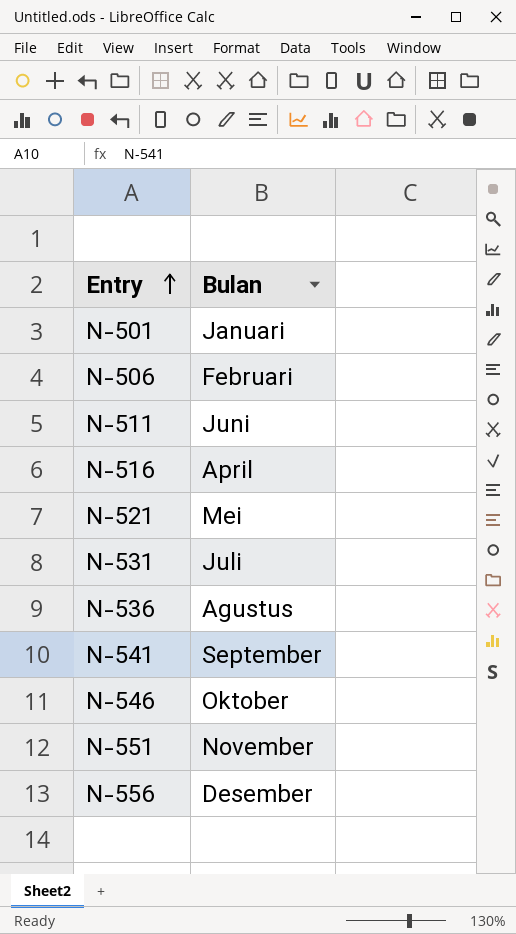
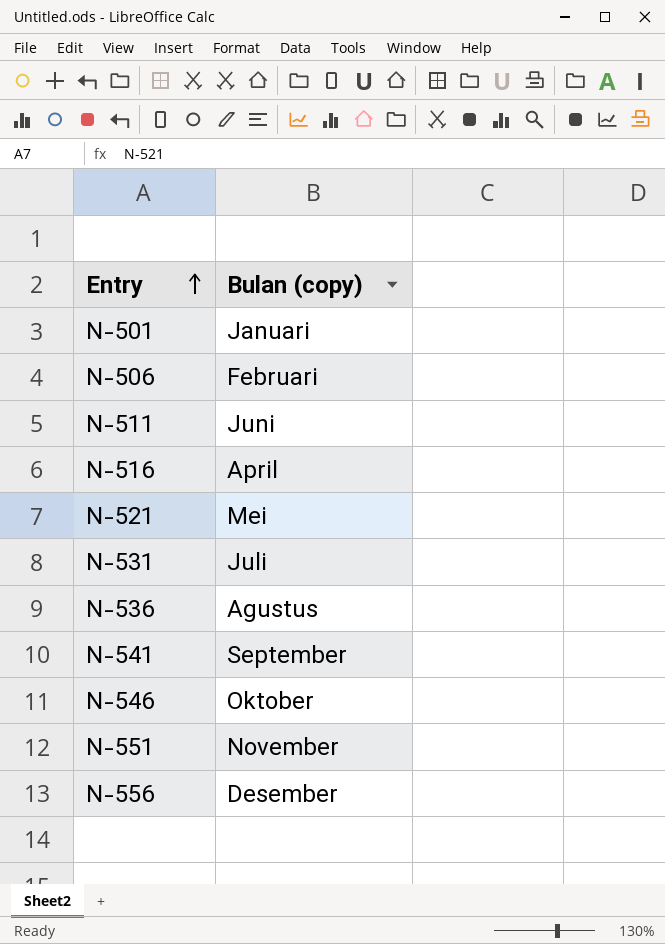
column name: Bulan -> Bulan (copy)

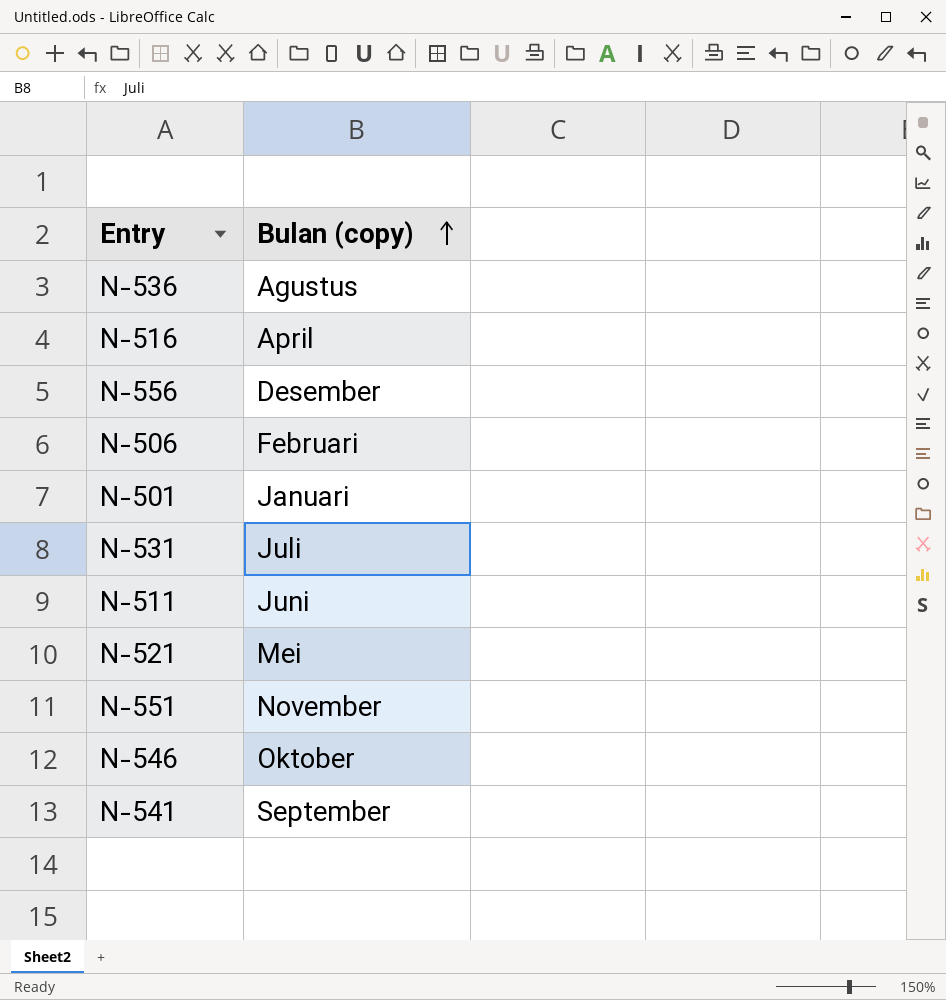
row order: Entry ascending -> Bulan (copy) ascending

